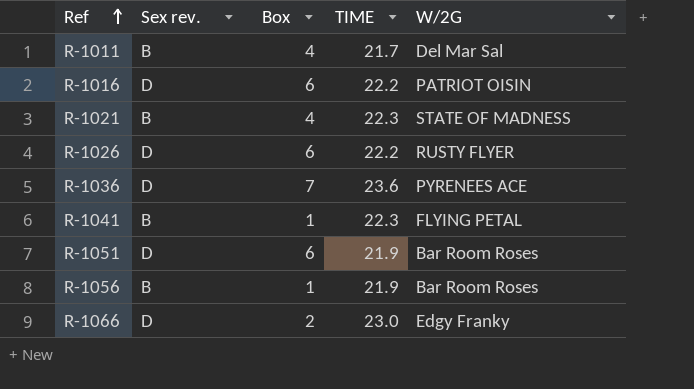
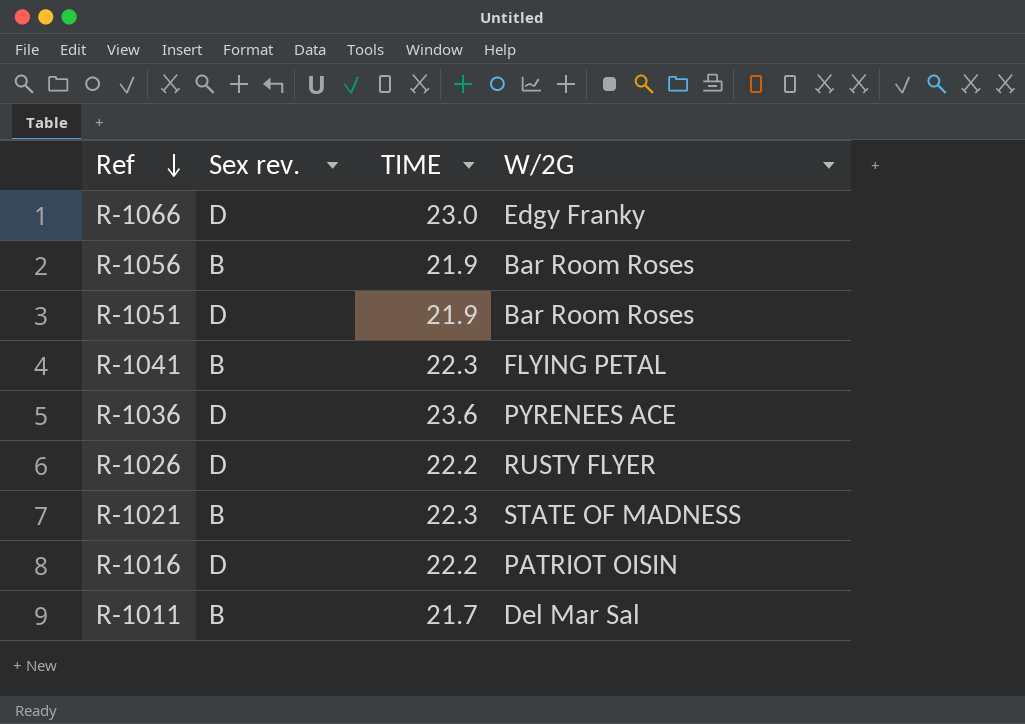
row order: Ref ascending -> Ref descending
column Box | position: 3 -> none

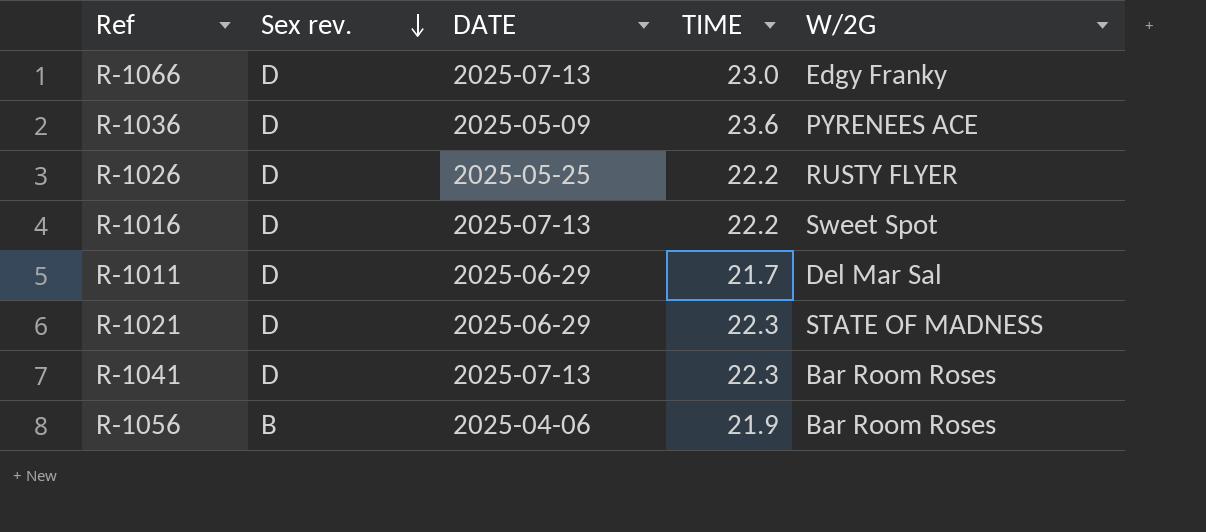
row order: Ref descending -> Sex rev. descending
column DATE | position: none -> 3
row R-1051: D | 21.9 | Bar Room Roses -> none
R-1016 | W/2G: PATRIOT OISIN -> Sweet Spot
R-1011 | Sex rev.: B -> D
R-1021 | Sex rev.: B -> D
R-1041 | Sex rev.: B -> D
R-1041 | W/2G: FLYING PETAL -> Bar Room Roses

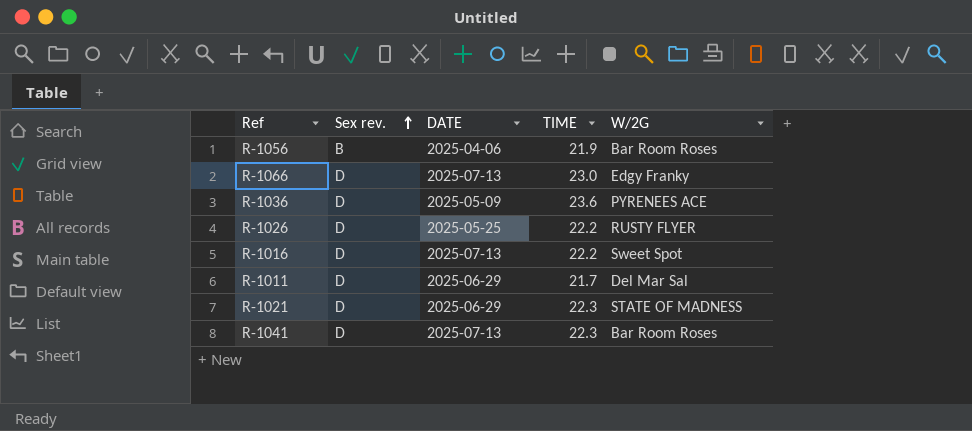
row order: Sex rev. descending -> Sex rev. ascending

